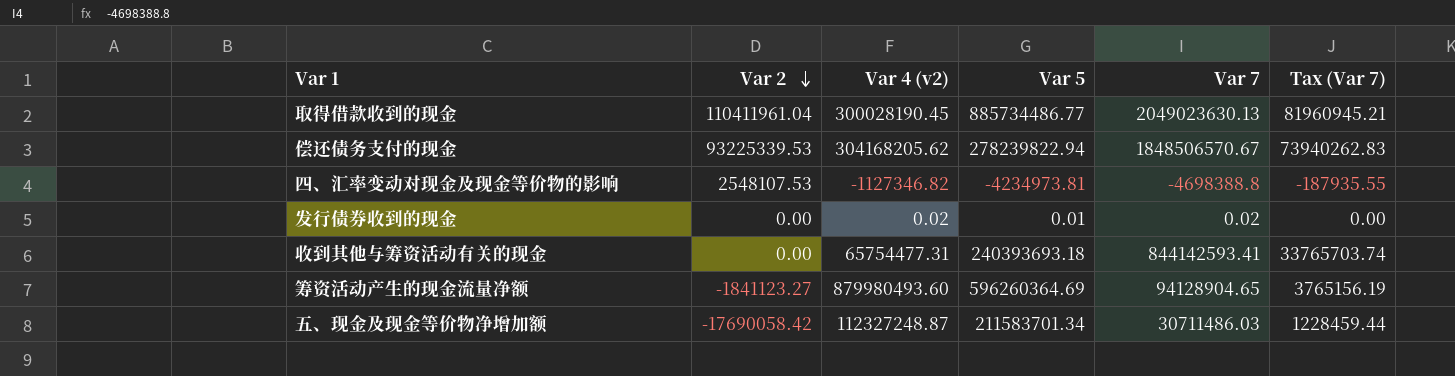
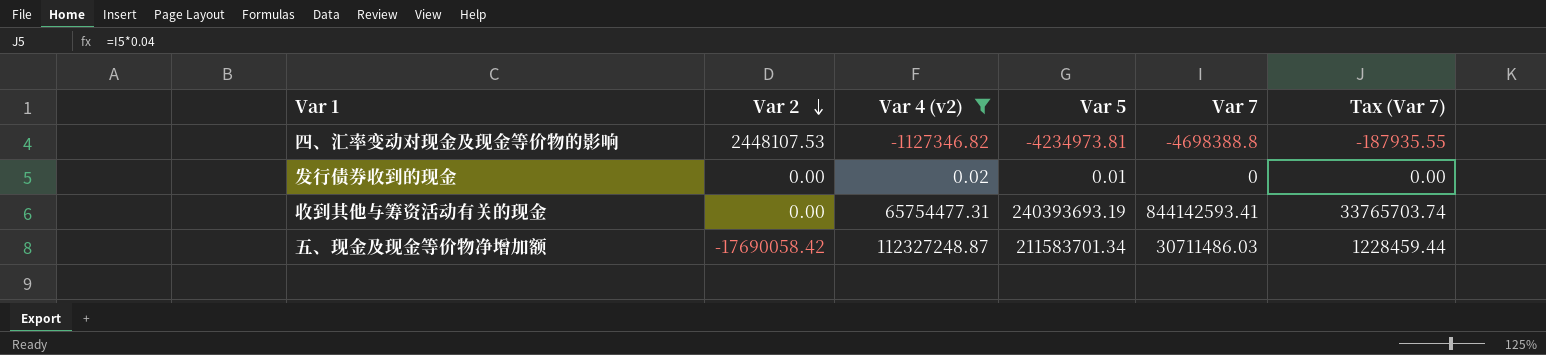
filter: none -> Var 4 (v2) <= 112327248.87
四、汇率变动对现金及现金等价物的影响 | Var 2: 2548107.53 -> 2448107.53
发行债券收到的现金 | Var 7: 0.02 -> 0
收到其他与筹资活动有关的现金 | Var 5: 240393693.18 -> 240393693.19

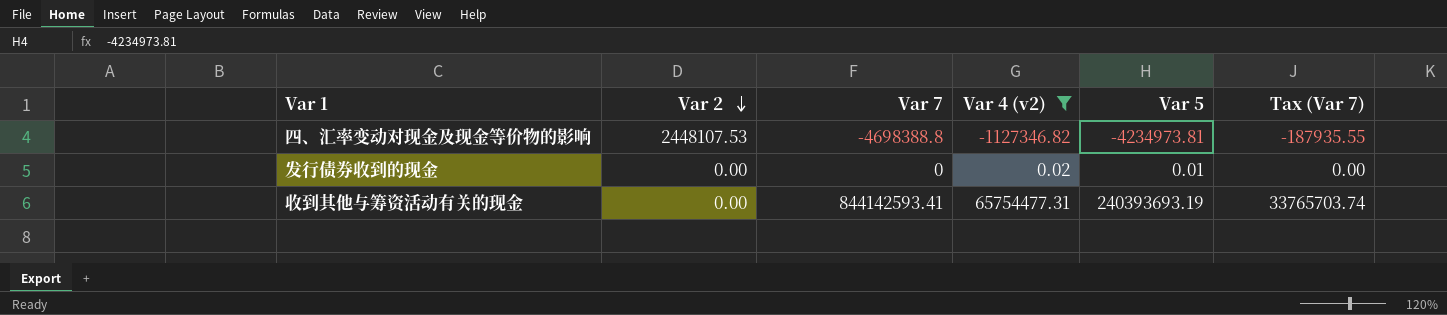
column Var 7 | position: 5 -> 3
row 五、现金及现金等价物净增加额: -17690058.42 | 112327248.87 | 211583701.34 | 30711486.03 | 1228459.44 -> none

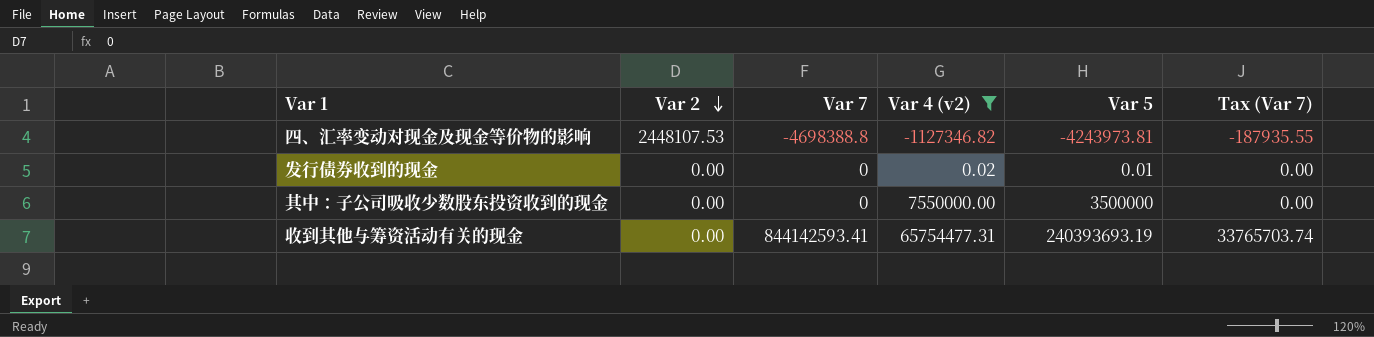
四、汇率变动对现金及现金等价物的影响 | Var 5: -4234973.81 -> -4243973.81
row 其中：子公司吸收少数股东投资收到的现金: none -> 0.00 | 0 | 7550000.00 | 3500000 | 0.00

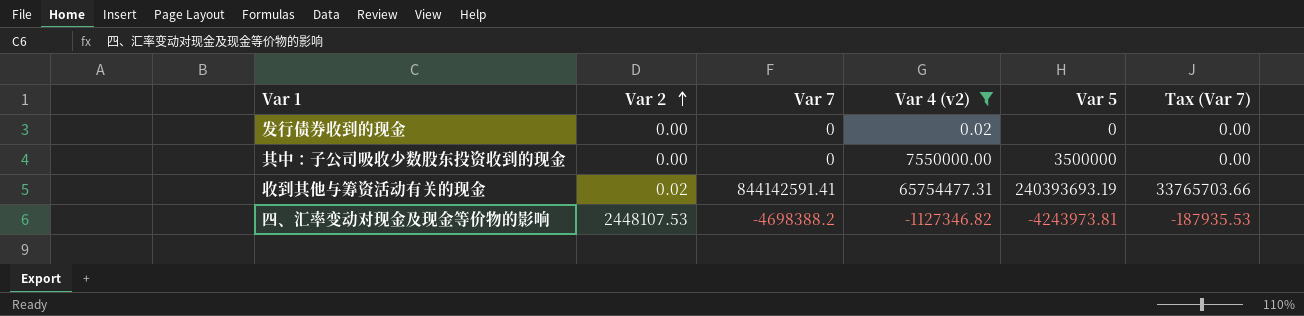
row order: Var 2 descending -> Var 2 ascending
发行债券收到的现金 | Var 5: 0.01 -> 0
收到其他与筹资活动有关的现金 | Var 2: 0.00 -> 0.02
收到其他与筹资活动有关的现金 | Var 7: 844142593.41 -> 844142591.41
收到其他与筹资活动有关的现金 | Tax (Var 7): 33765703.74 -> 33765703.66
四、汇率变动对现金及现金等价物的影响 | Var 7: -4698388.8 -> -4698388.2
四、汇率变动对现金及现金等价物的影响 | Tax (Var 7): -187935.55 -> -187935.53

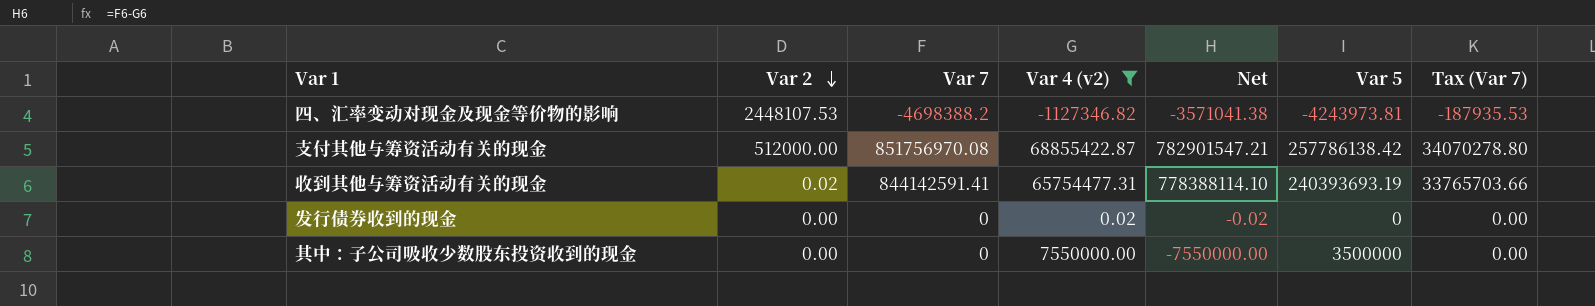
row order: Var 2 ascending -> Var 2 descending
column Net | formula: none -> [Var 7] - [Var 4 (v2)]
row 支付其他与筹资活动有关的现金: none -> 512000.00 | 851756970.08 | 68855422.87 | 782901547.21 | 257786138.42 | 34070278.80

